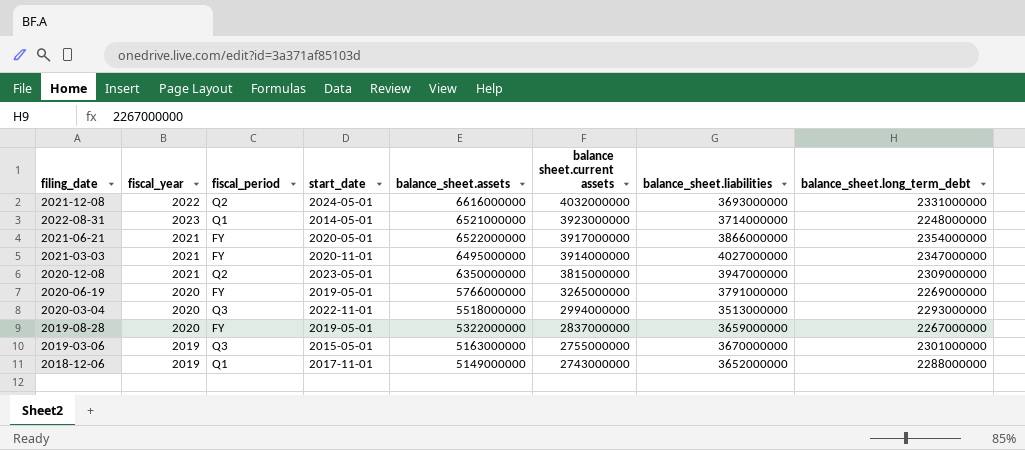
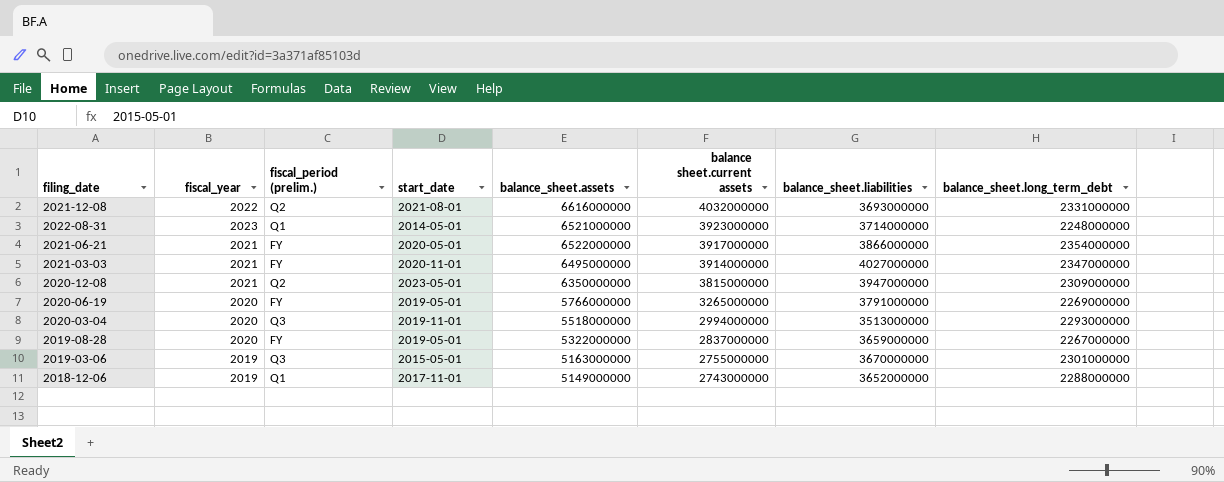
column name: fiscal_period -> fiscal_period (prelim.)
2021-12-08 | start_date: 2024-05-01 -> 2021-08-01
2020-03-04 | start_date: 2022-11-01 -> 2019-11-01

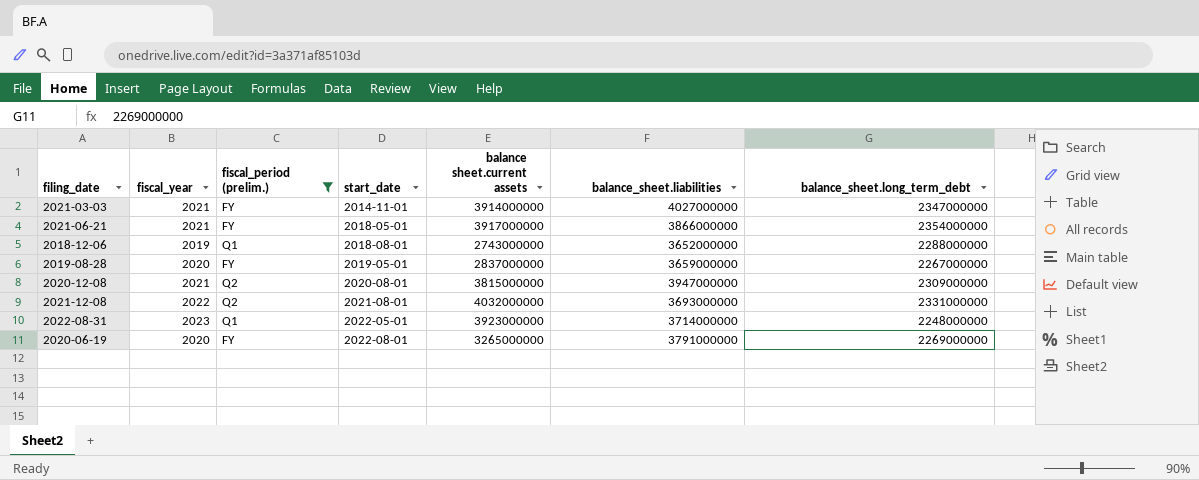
filter: none -> fiscal_period (prelim.) != Q3
row order: balance sheet.current assets descending -> start_date ascending
column balance_sheet.assets | position: 5 -> none
2021-03-03 | start_date: 2020-11-01 -> 2014-11-01
2021-06-21 | start_date: 2020-05-01 -> 2018-05-01
2018-12-06 | start_date: 2017-11-01 -> 2018-08-01
2020-12-08 | start_date: 2023-05-01 -> 2020-08-01
2022-08-31 | start_date: 2014-05-01 -> 2022-05-01
2020-06-19 | start_date: 2019-05-01 -> 2022-08-01

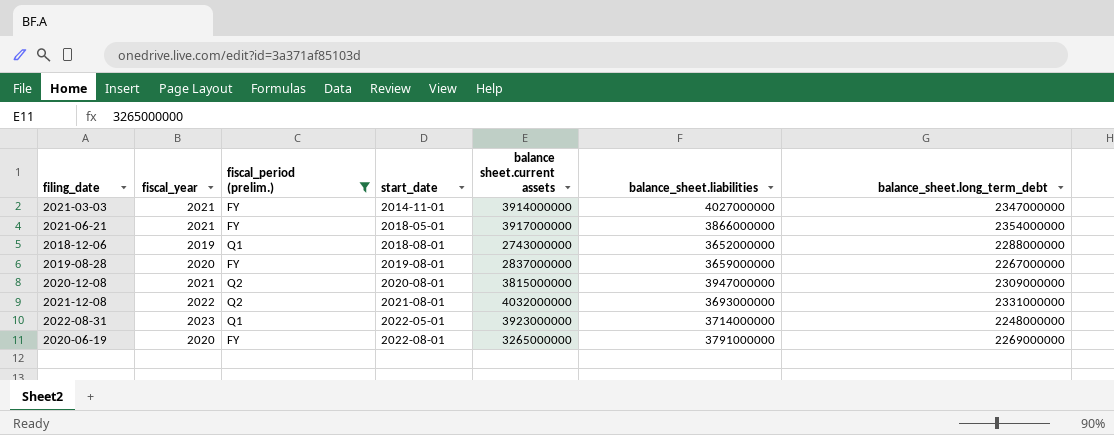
2019-08-28 | start_date: 2019-05-01 -> 2019-08-01

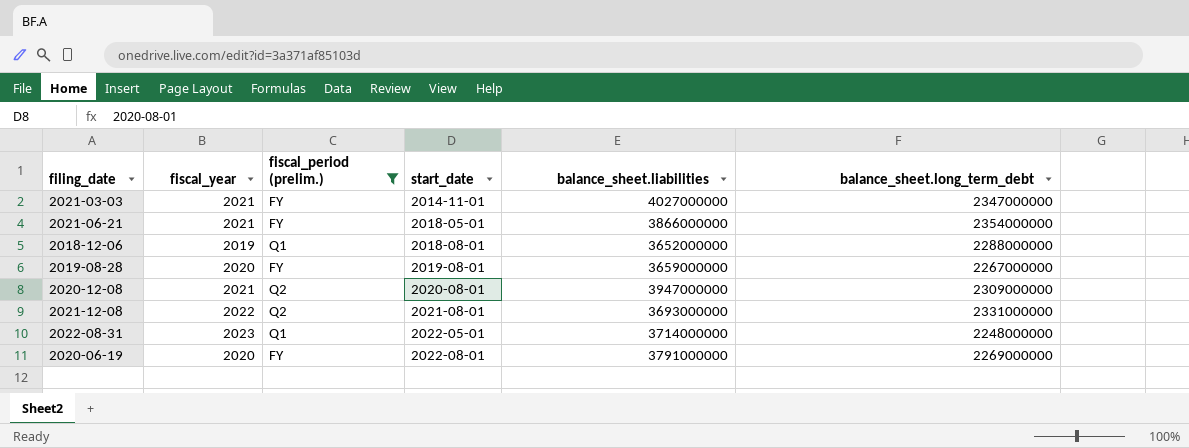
column balance sheet.current assets | position: 5 -> none

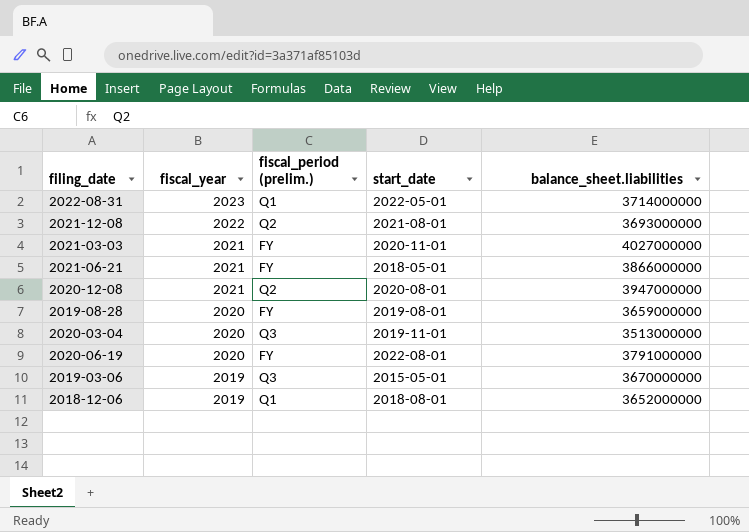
filter: fiscal_period (prelim.) != Q3 -> none
row order: start_date ascending -> fiscal_year descending
column balance_sheet.long_term_debt | position: 6 -> none
2021-03-03 | start_date: 2014-11-01 -> 2020-11-01

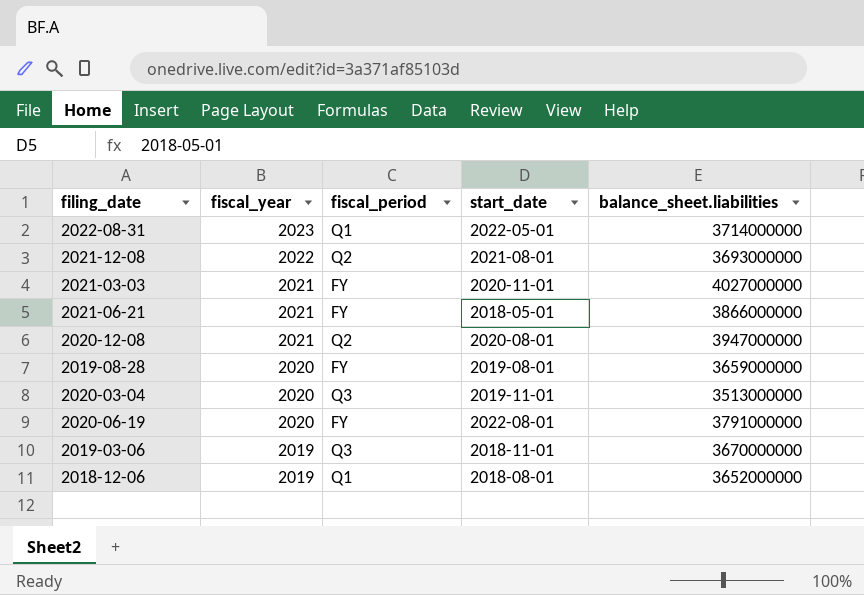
column name: fiscal_period (prelim.) -> fiscal_period
2019-03-06 | start_date: 2015-05-01 -> 2018-11-01

